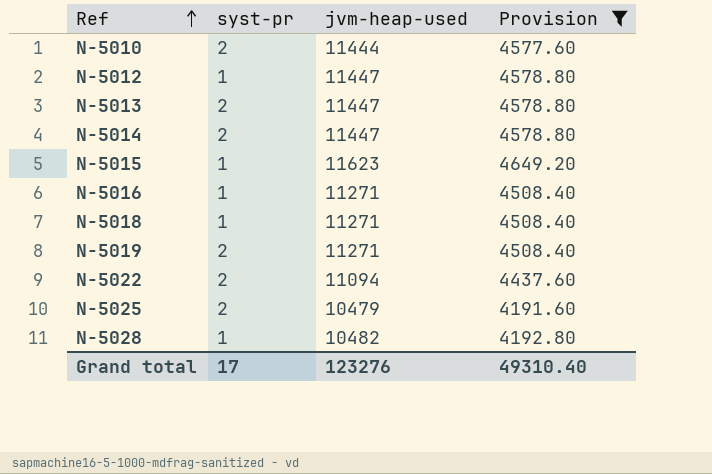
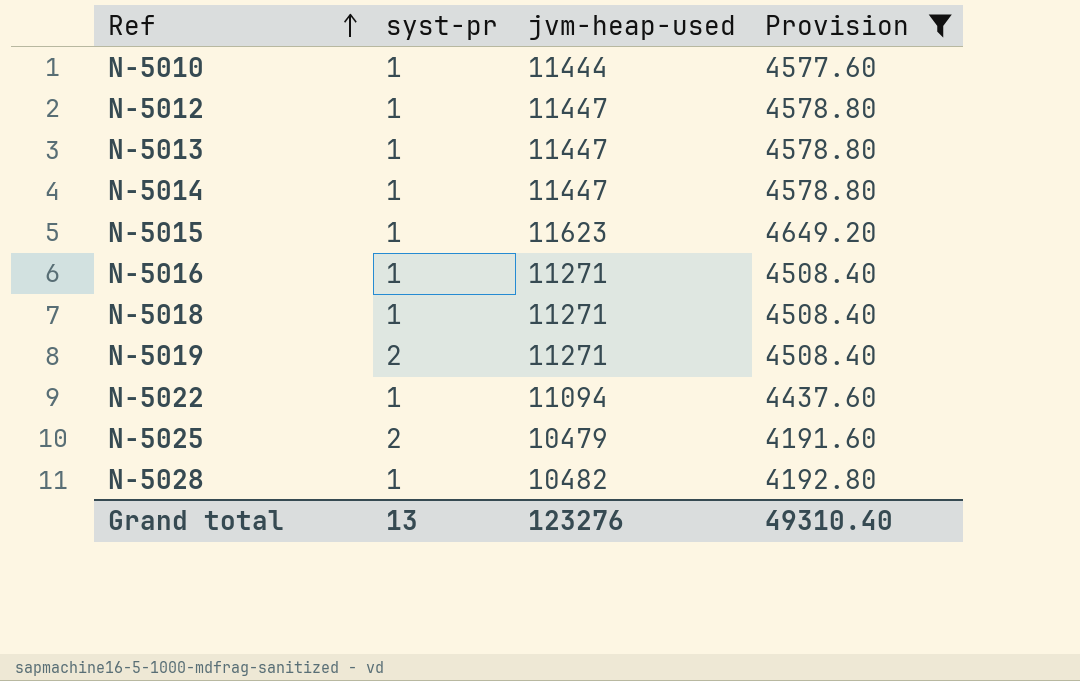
N-5010 | syst-pr: 2 -> 1
N-5013 | syst-pr: 2 -> 1
N-5014 | syst-pr: 2 -> 1
N-5022 | syst-pr: 2 -> 1
Grand total | syst-pr: 17 -> 13

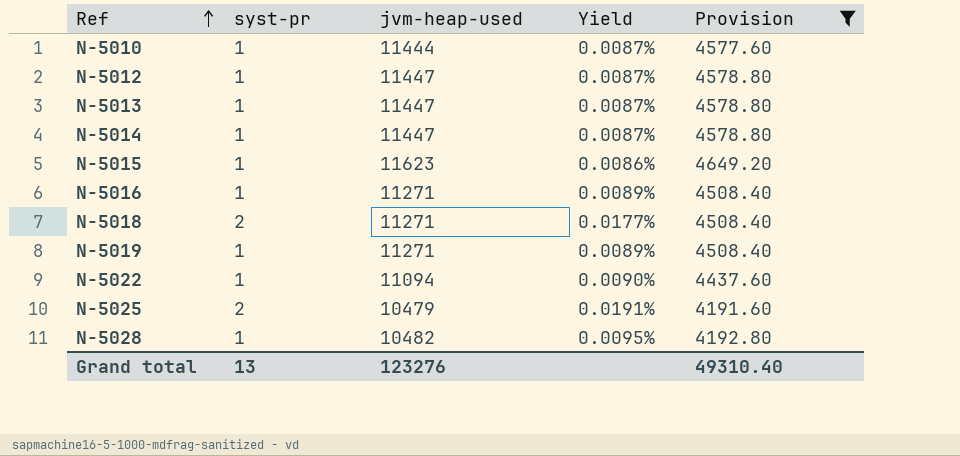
column Yield | formula: none -> [syst-pr] / [jvm-heap-used]
N-5018 | syst-pr: 1 -> 2
N-5019 | syst-pr: 2 -> 1

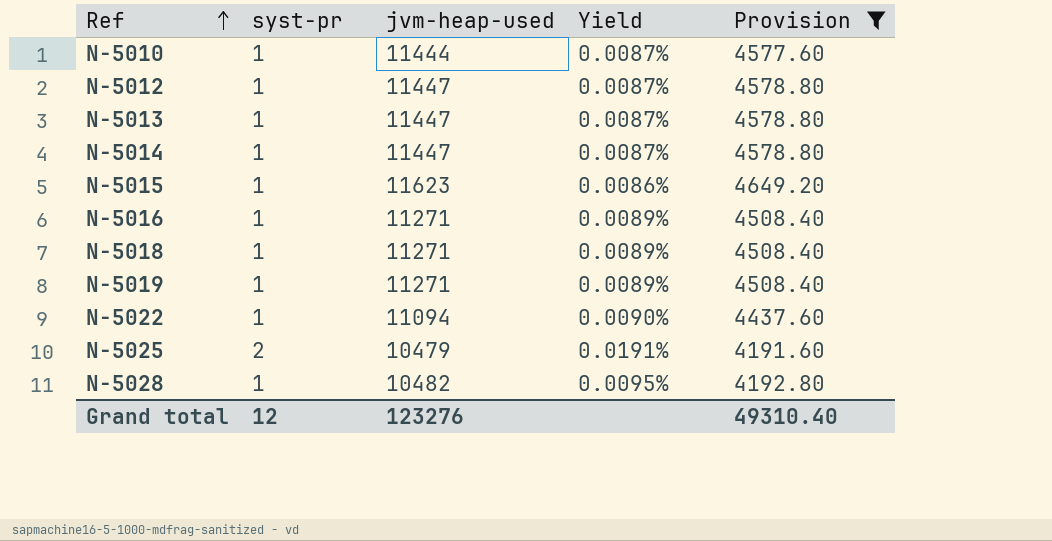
N-5018 | syst-pr: 2 -> 1
N-5018 | Yield: 0.0177% -> 0.0089%
Grand total | syst-pr: 13 -> 12

